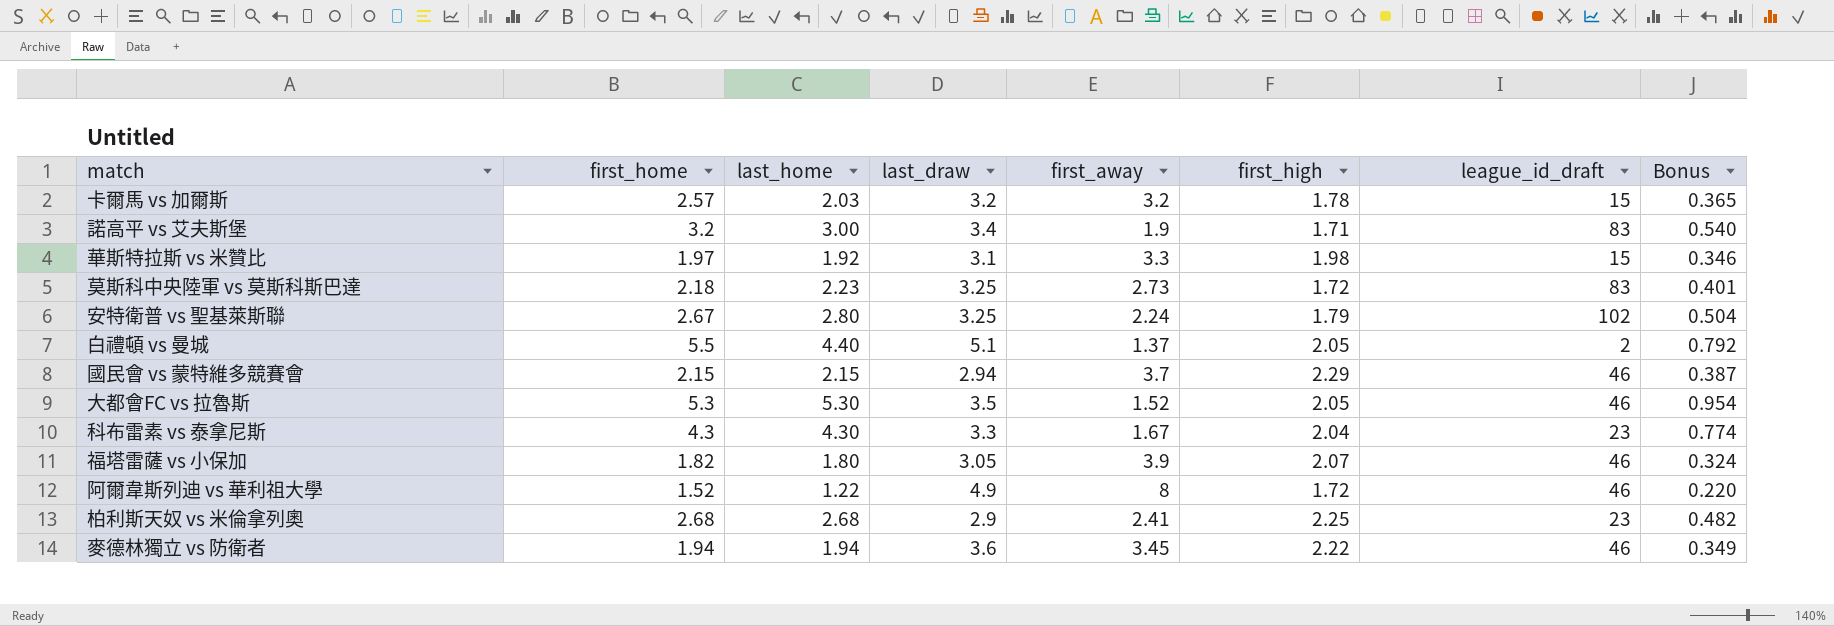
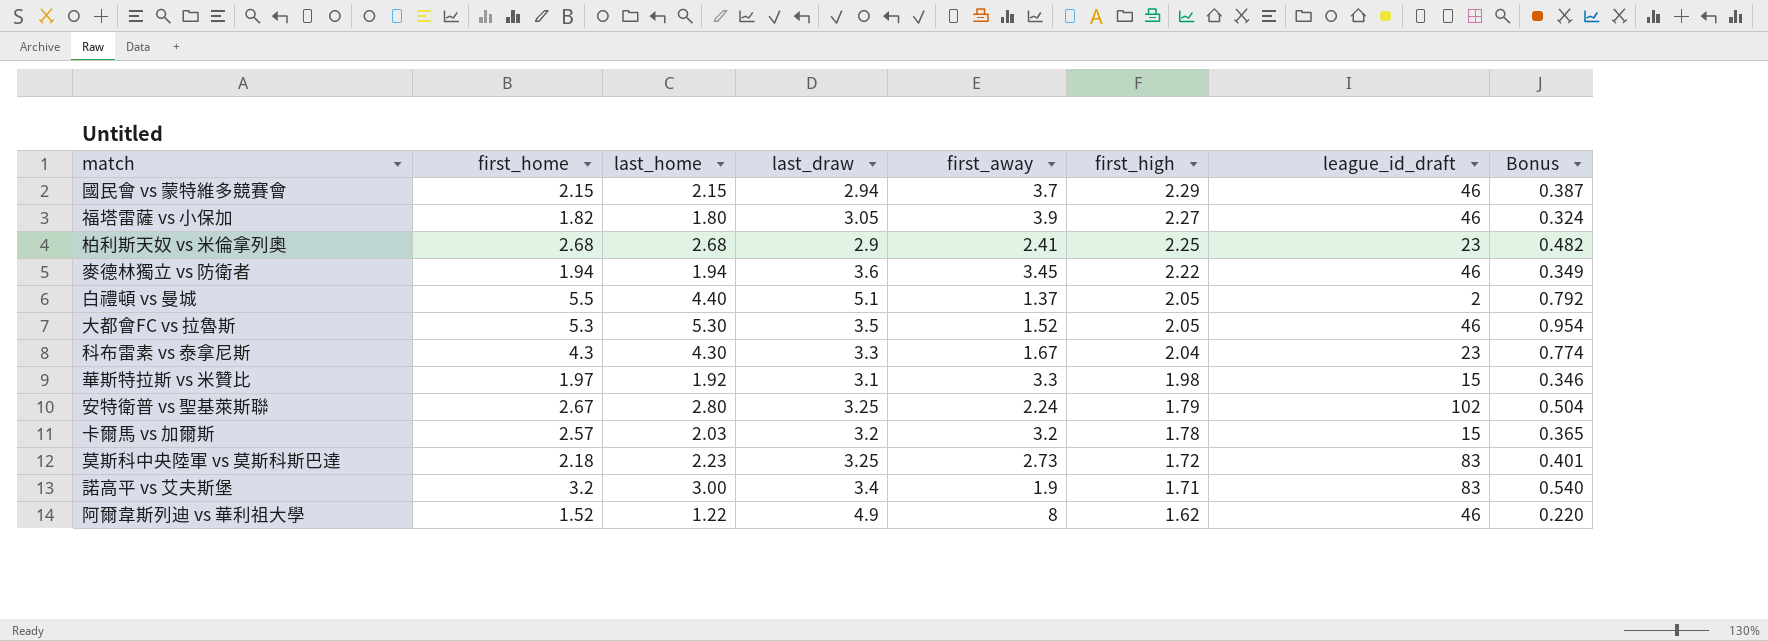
row order: none -> first_high descending
福塔雷薩 vs 小保加 | first_high: 2.07 -> 2.27
阿爾韋斯列迪 vs 華利祖大學 | first_high: 1.72 -> 1.62

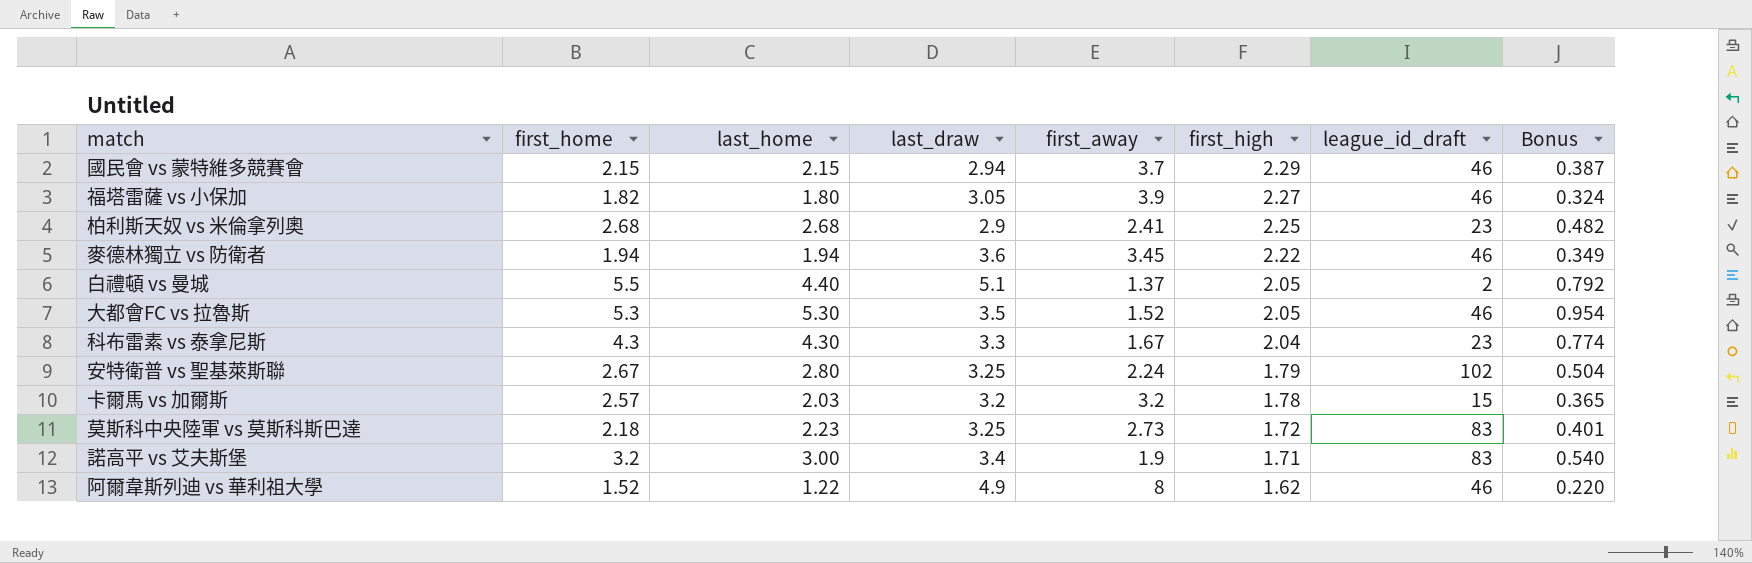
row 華斯特拉斯 vs 米贊比: 1.97 | 1.92 | 3.1 | 3.3 | 1.98 | 15 | 0.346 -> none

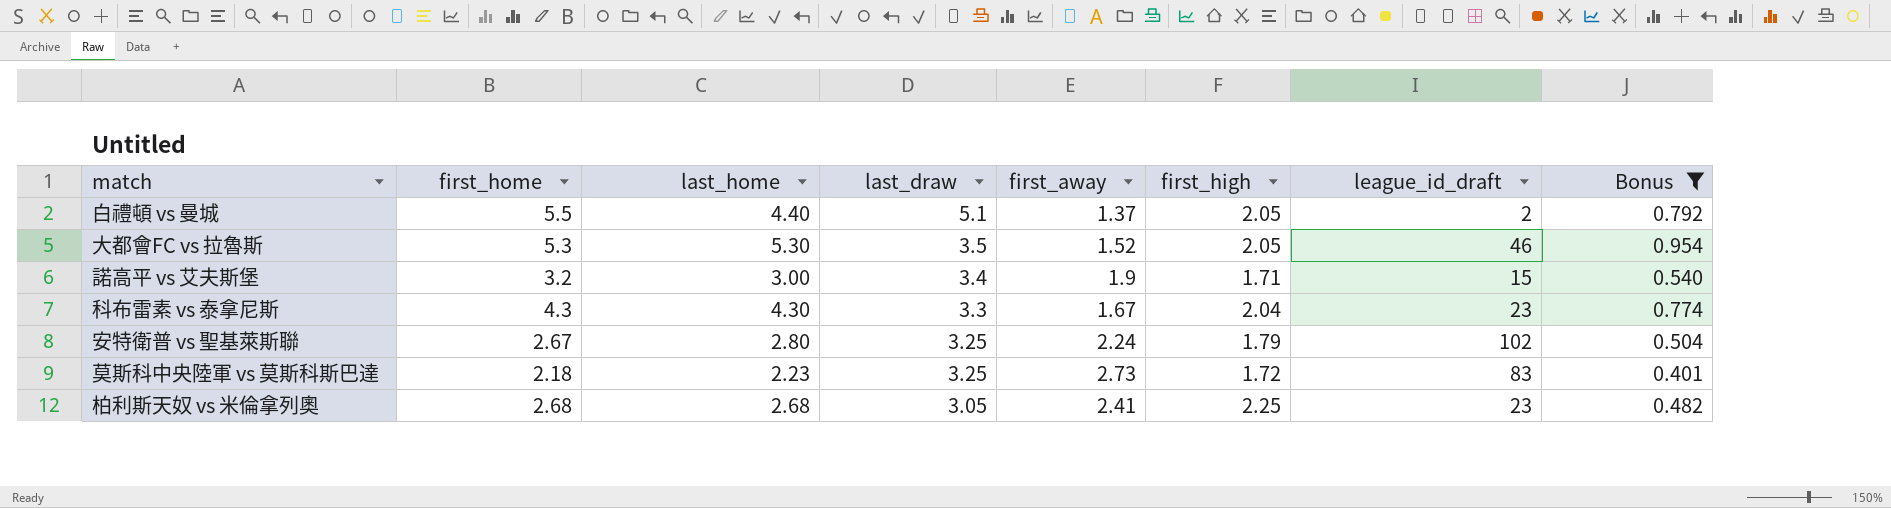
filter: none -> Bonus >= 0.401
row order: first_high descending -> last_draw descending
諾高平 vs 艾夫斯堡 | league_id_draft: 83 -> 15
柏利斯天奴 vs 米倫拿列奧 | last_draw: 2.9 -> 3.05

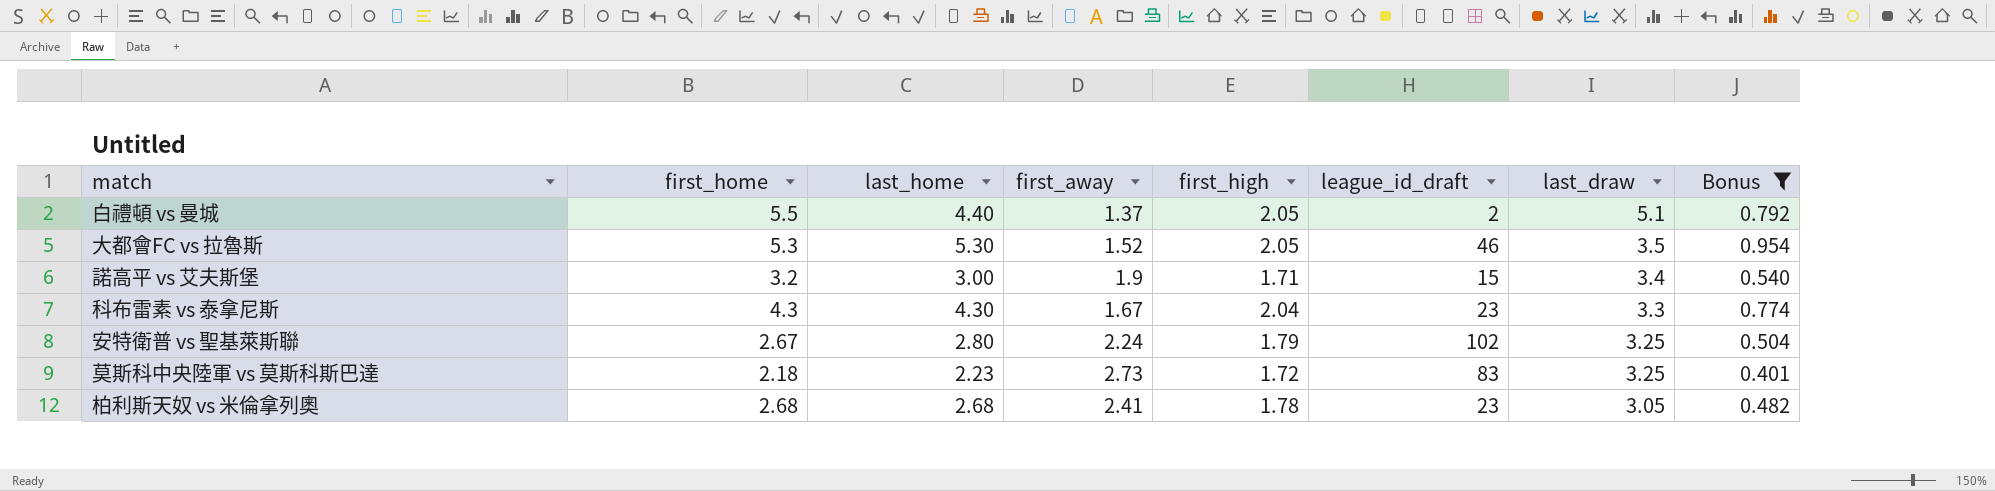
column last_draw | position: 4 -> 7
柏利斯天奴 vs 米倫拿列奧 | first_high: 2.25 -> 1.78

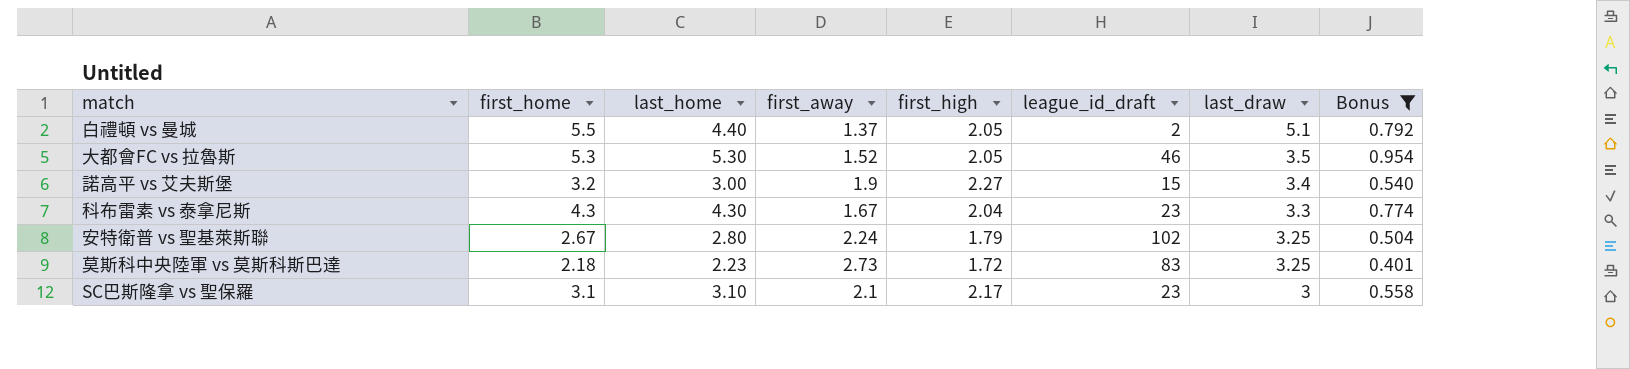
row 柏利斯天奴 vs 米倫拿列奧: 2.68 | 2.68 | 2.41 | 1.78 | 23 | 3.05 | 0.482 -> none
諾高平 vs 艾夫斯堡 | first_high: 1.71 -> 2.27
row SC巴斯隆拿 vs 聖保羅: none -> 3.1 | 3.10 | 2.1 | 2.17 | 23 | 3 | 0.558

